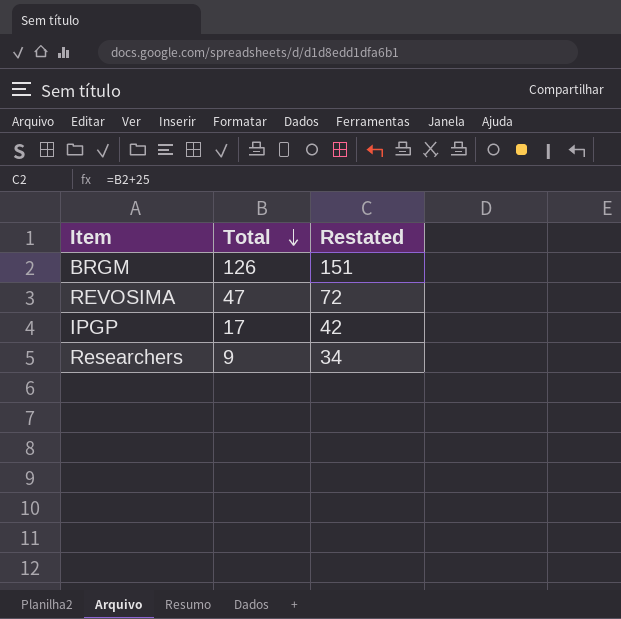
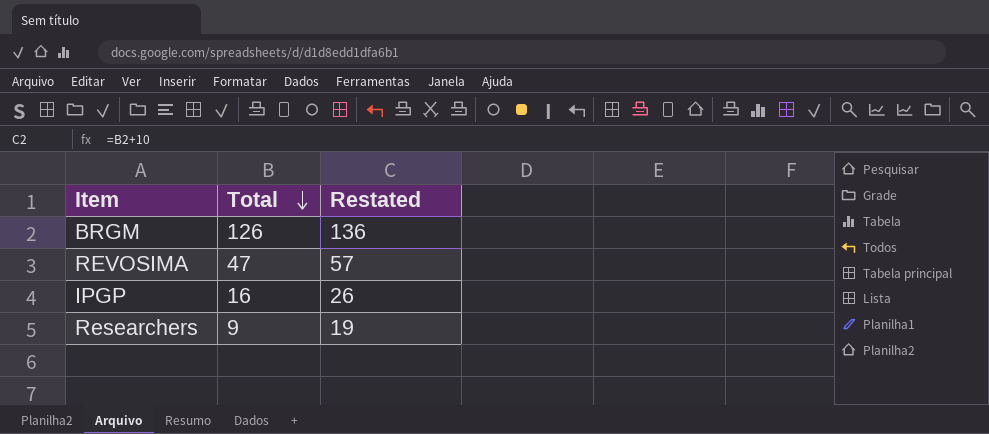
column Restated | formula: [Total] + 25 -> [Total] + 10
IPGP | Total: 17 -> 16

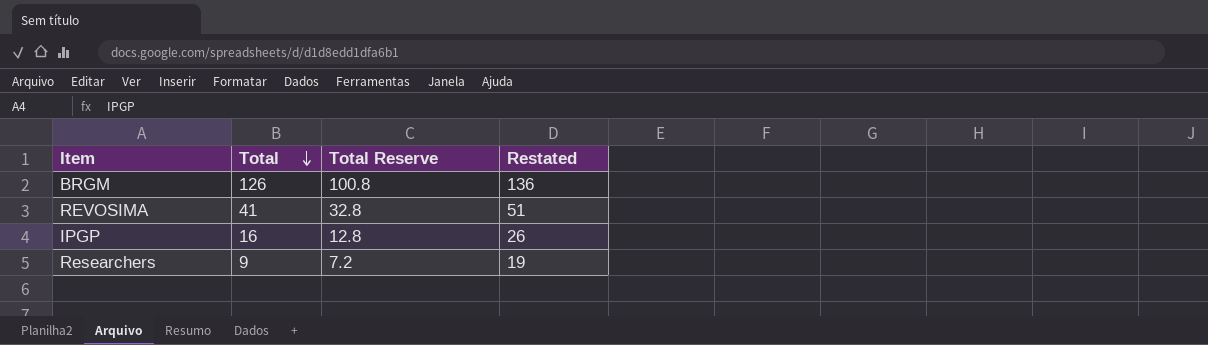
column Total Reserve | formula: none -> [Total] * 0.8
REVOSIMA | Total: 47 -> 41
REVOSIMA | Restated: 57 -> 51

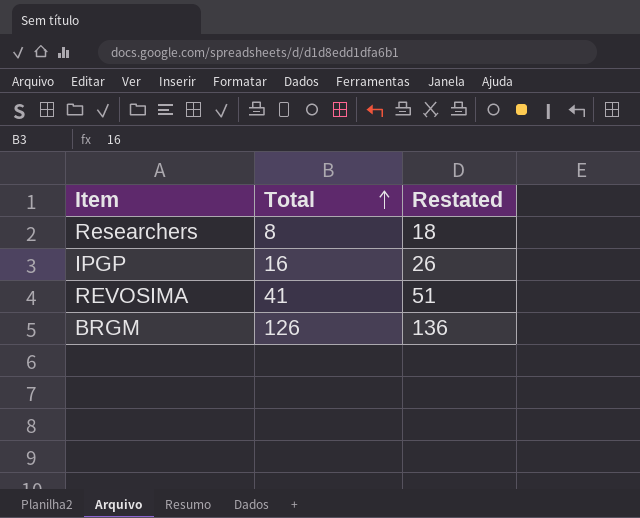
row order: Total descending -> Total ascending
column Total Reserve | formula: [Total] * 0.8 -> none
Researchers | Total: 9 -> 8
Researchers | Restated: 19 -> 18

